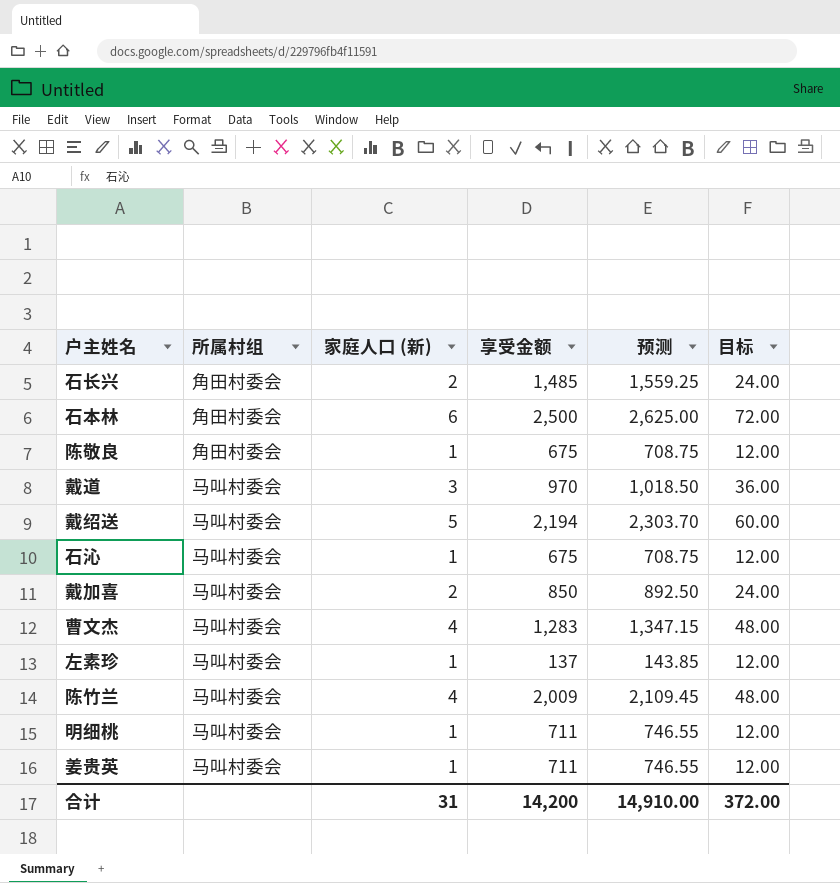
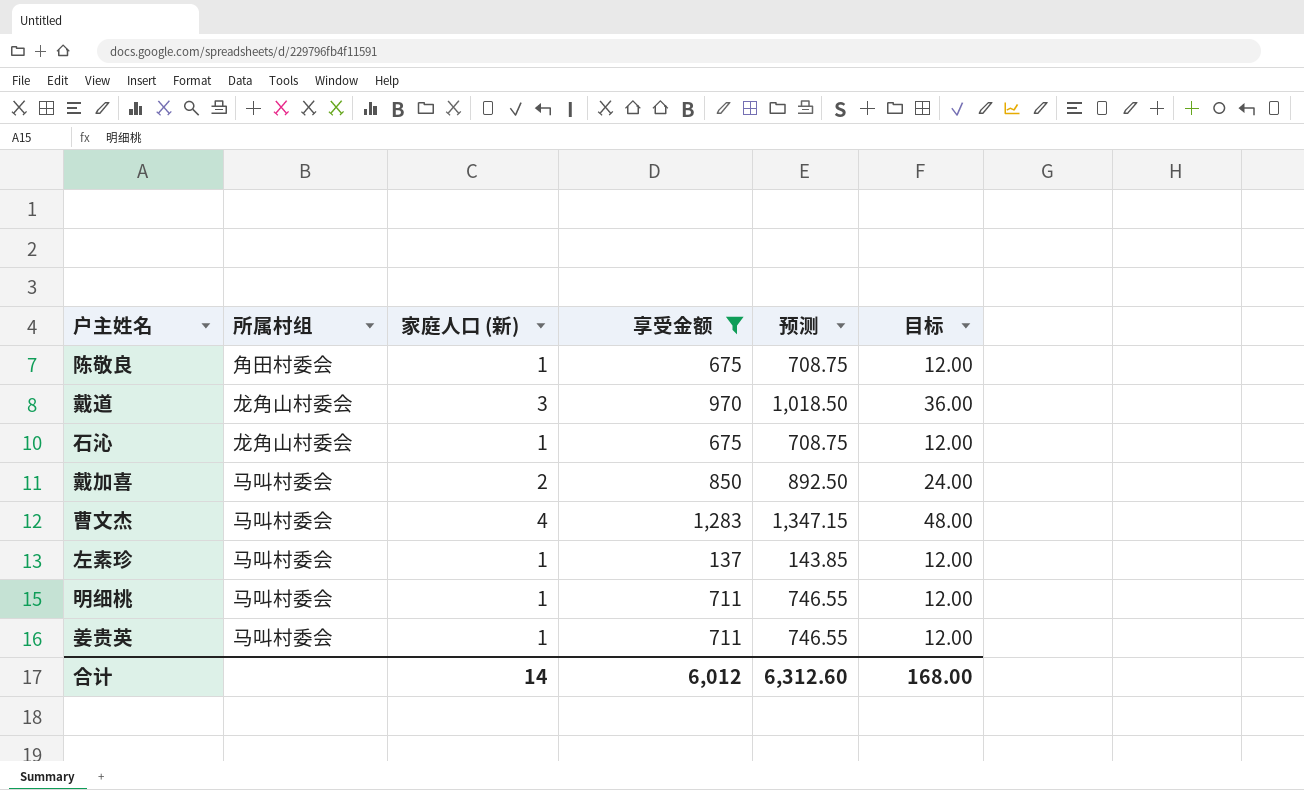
filter: none -> 享受金额 <= 1,283
戴道 | 所属村组: 马叫村委会 -> 龙角山村委会
石沁 | 所属村组: 马叫村委会 -> 龙角山村委会
合计 | 家庭人口 (新): 31 -> 14
合计 | 享受金额: 14,200 -> 6,012
合计 | 预测: 14,910.00 -> 6,312.60
合计 | 目标: 372.00 -> 168.00

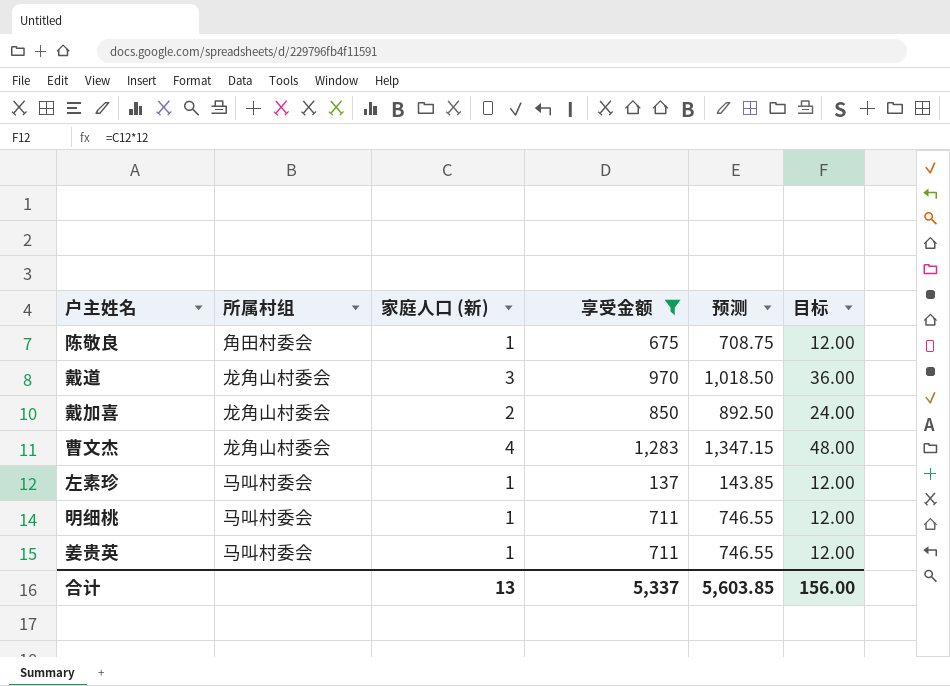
row 石沁: 龙角山村委会 | 1 | 675 | 708.75 | 12.00 -> none
戴加喜 | 所属村组: 马叫村委会 -> 龙角山村委会
曹文杰 | 所属村组: 马叫村委会 -> 龙角山村委会
合计 | 家庭人口 (新): 14 -> 13
合计 | 享受金额: 6,012 -> 5,337
合计 | 预测: 6,312.60 -> 5,603.85
合计 | 目标: 168.00 -> 156.00

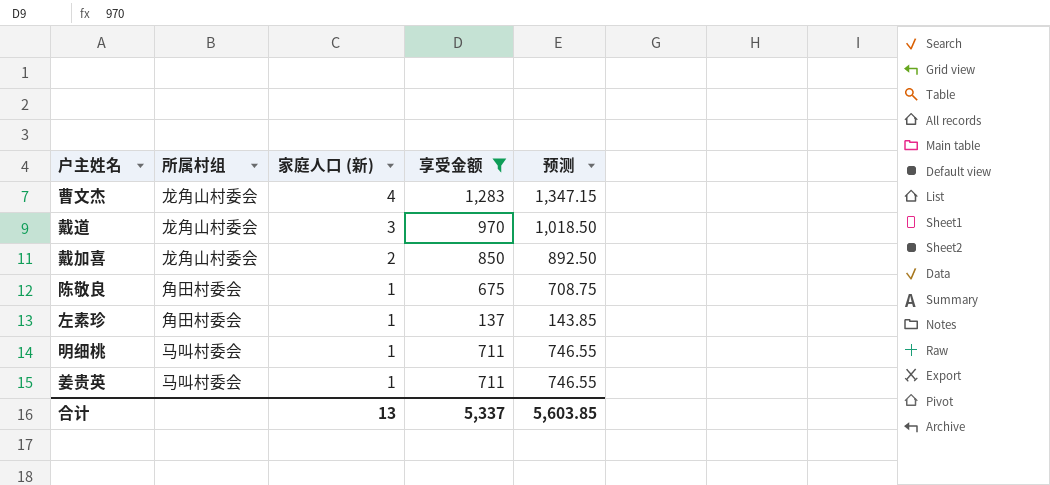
row order: none -> 家庭人口 (新) descending
column 目标 | formula: [家庭人口 (新)] * 12 -> none
左素珍 | 所属村组: 马叫村委会 -> 角田村委会

